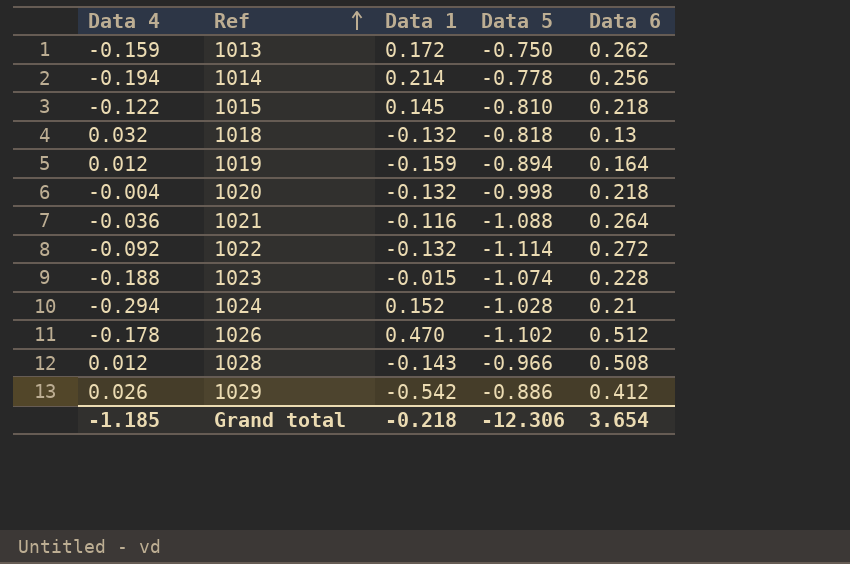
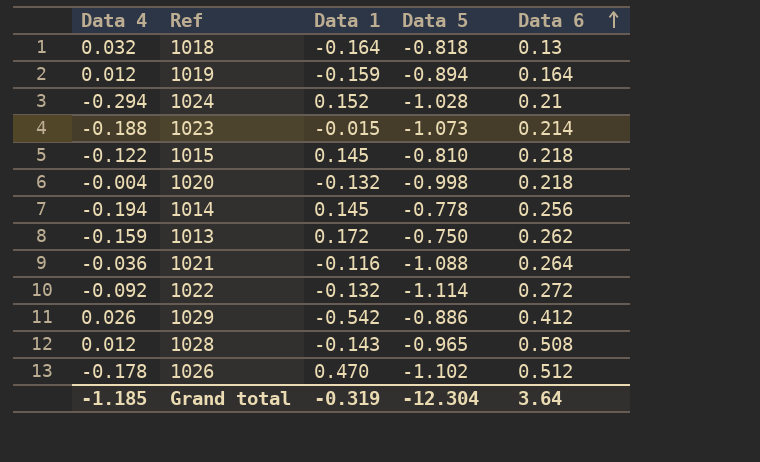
row order: Ref ascending -> Data 6 ascending
1018 | Data 1: -0.132 -> -0.164
1023 | Data 5: -1.074 -> -1.073
1023 | Data 6: 0.228 -> 0.214
1014 | Data 1: 0.214 -> 0.145
1028 | Data 5: -0.966 -> -0.965
Grand total | Data 1: -0.218 -> -0.319
Grand total | Data 5: -12.306 -> -12.304
Grand total | Data 6: 3.654 -> 3.64

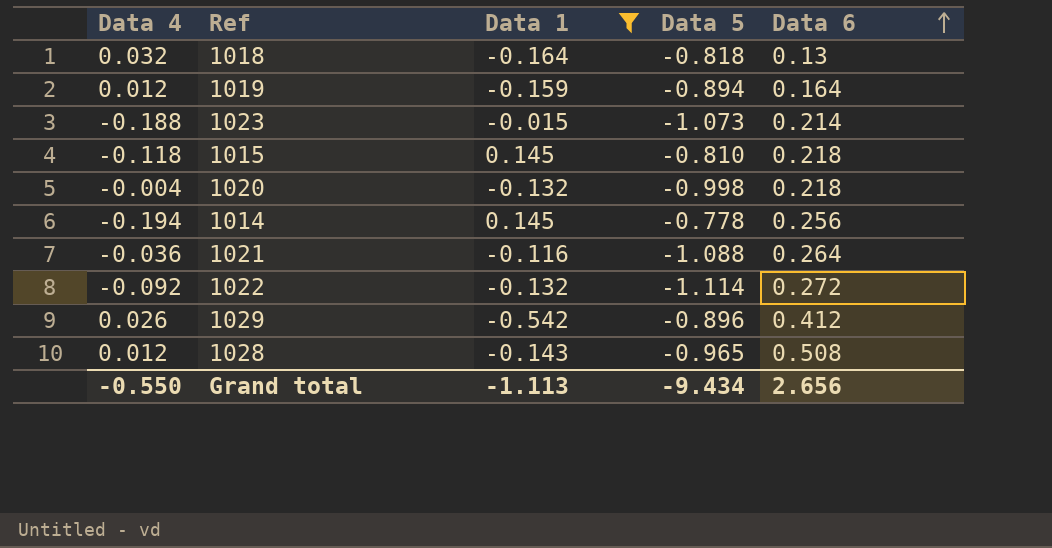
filter: none -> Data 1 <= 0.145
1015 | Data 4: -0.122 -> -0.118
1029 | Data 5: -0.886 -> -0.896
Grand total | Data 4: -1.185 -> -0.550
Grand total | Data 1: -0.319 -> -1.113
Grand total | Data 5: -12.304 -> -9.434
Grand total | Data 6: 3.64 -> 2.656

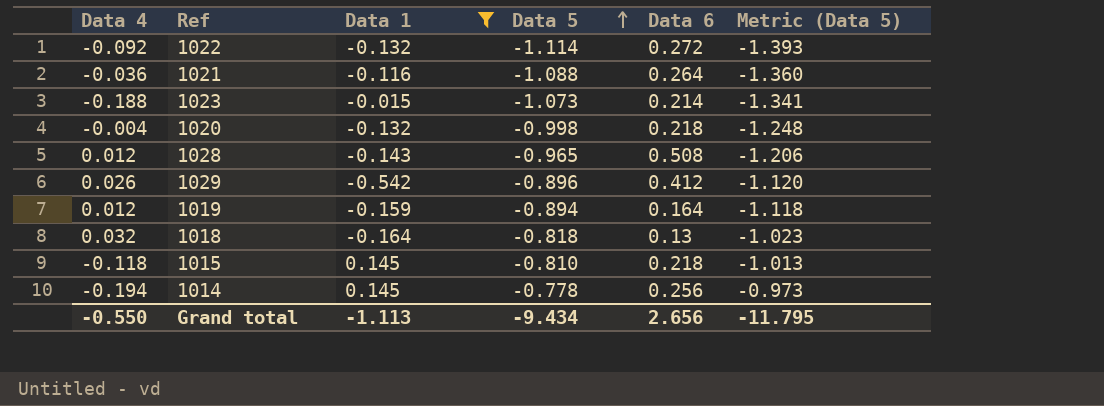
row order: Data 6 ascending -> Data 5 ascending
column Metric (Data 5) | formula: none -> [Data 5] * 1.25

